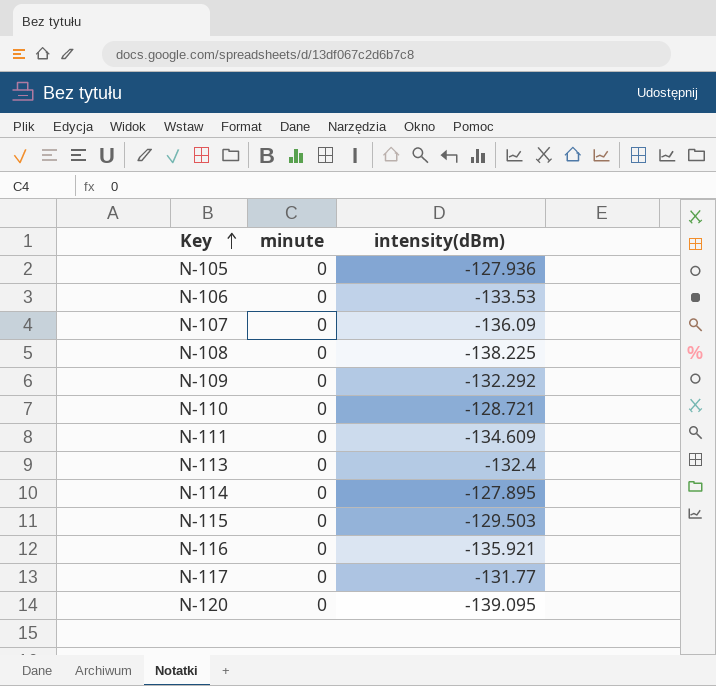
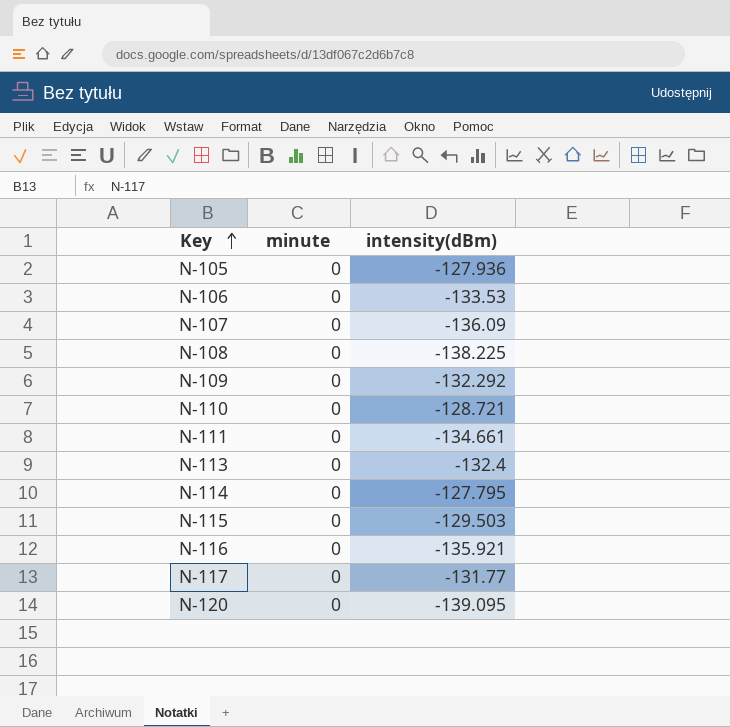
N-111 | intensity(dBm): -134.609 -> -134.661
N-114 | intensity(dBm): -127.895 -> -127.795

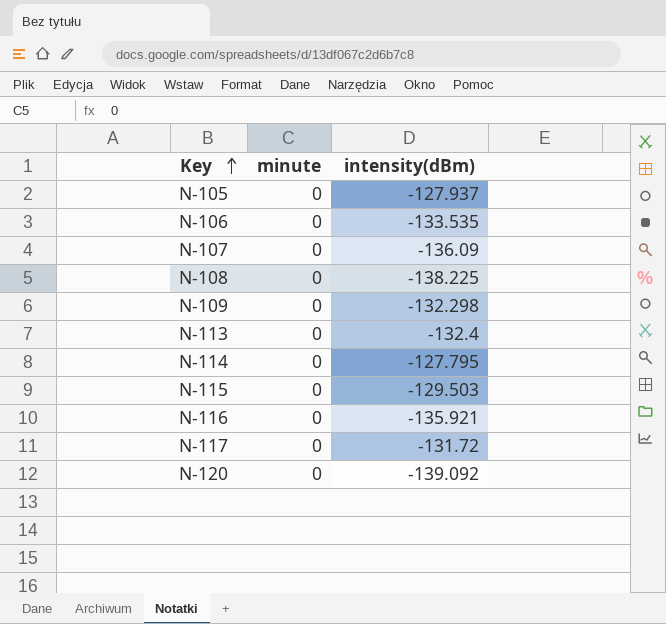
row N-110: 0 | -128.721 -> none
row N-111: 0 | -134.661 -> none
N-105 | intensity(dBm): -127.936 -> -127.937
N-106 | intensity(dBm): -133.53 -> -133.535
N-109 | intensity(dBm): -132.292 -> -132.298
N-117 | intensity(dBm): -131.77 -> -131.72
N-120 | intensity(dBm): -139.095 -> -139.092

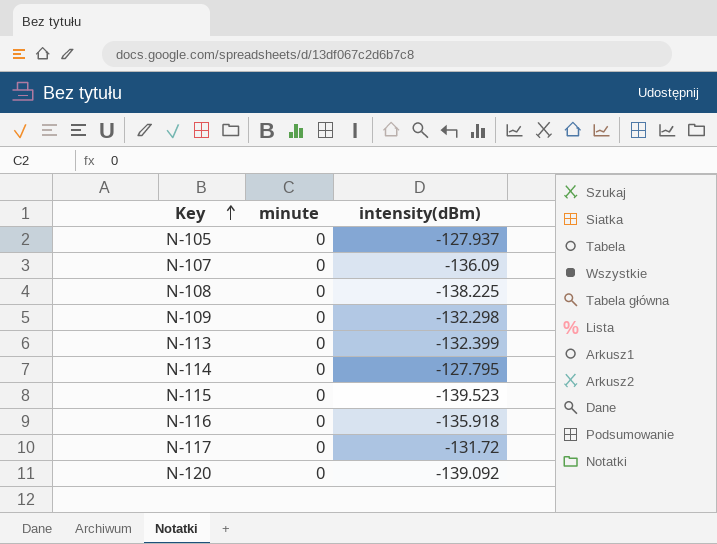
row N-106: 0 | -133.535 -> none
N-113 | intensity(dBm): -132.4 -> -132.399
N-115 | intensity(dBm): -129.503 -> -139.523
N-116 | intensity(dBm): -135.921 -> -135.918

